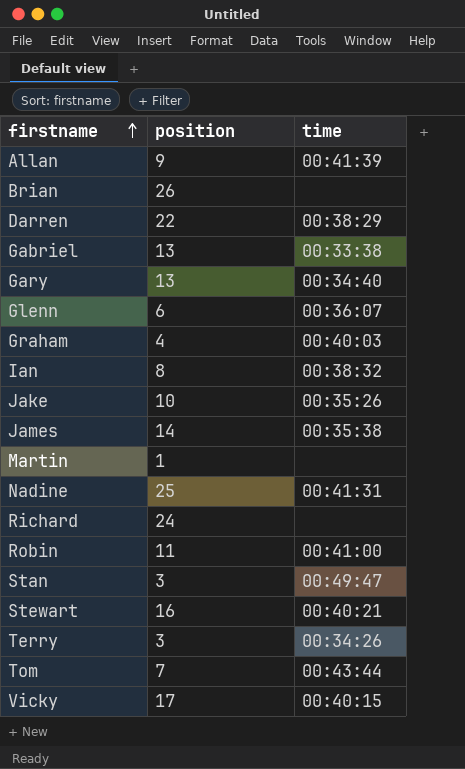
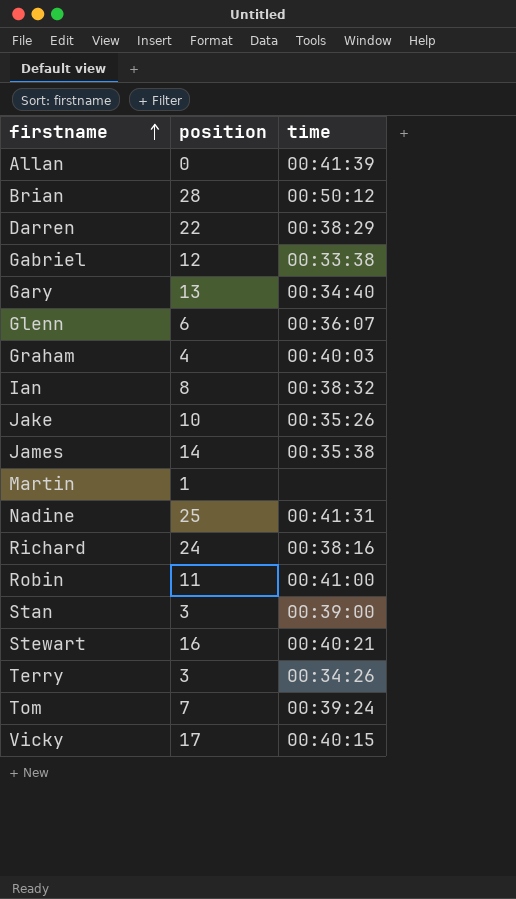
Allan | position: 9 -> 0
Brian | position: 26 -> 28
Brian | time: none -> 00:50:12
Gabriel | position: 13 -> 12
Richard | time: none -> 00:38:16
Stan | time: 00:49:47 -> 00:39:00
Tom | time: 00:43:44 -> 00:39:24

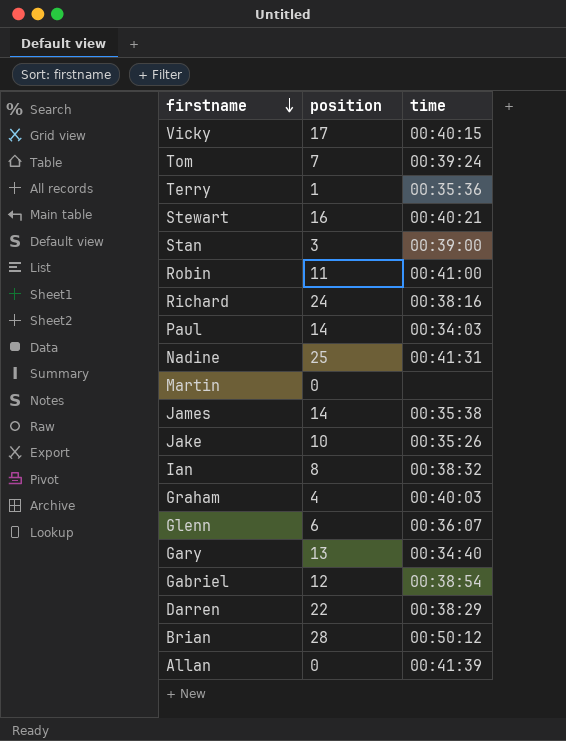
row order: firstname ascending -> firstname descending
Terry | position: 3 -> 1
Terry | time: 00:34:26 -> 00:35:36
row Paul: none -> 14 | 00:34:03
Martin | position: 1 -> 0
Gabriel | time: 00:33:38 -> 00:38:54

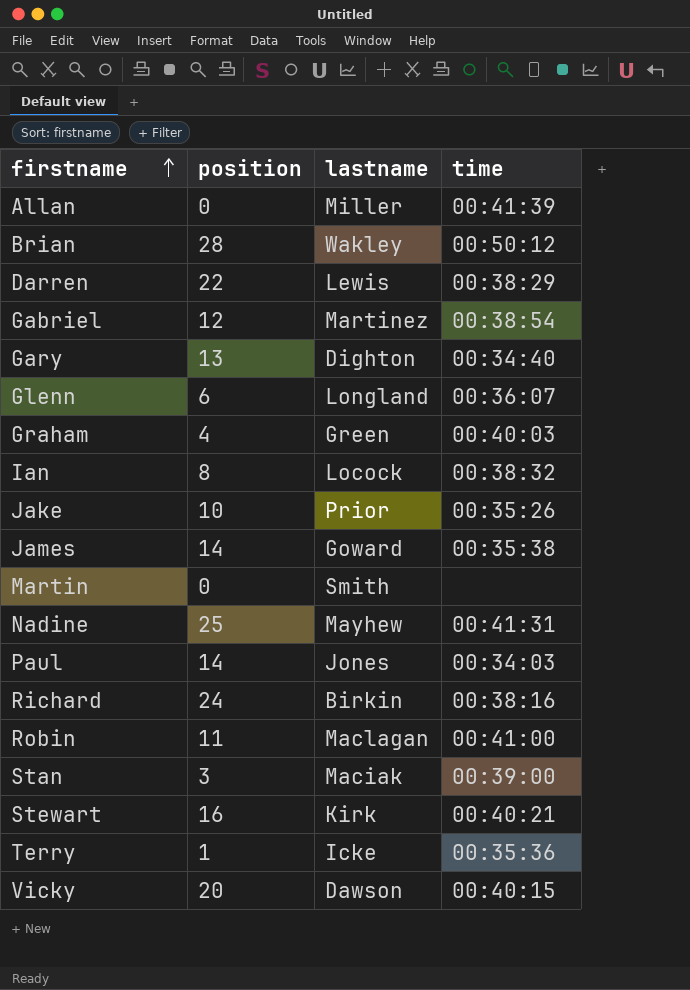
row order: firstname descending -> firstname ascending
column lastname | position: none -> 3
row Tom: 7 | 00:39:24 -> none
Vicky | position: 17 -> 20

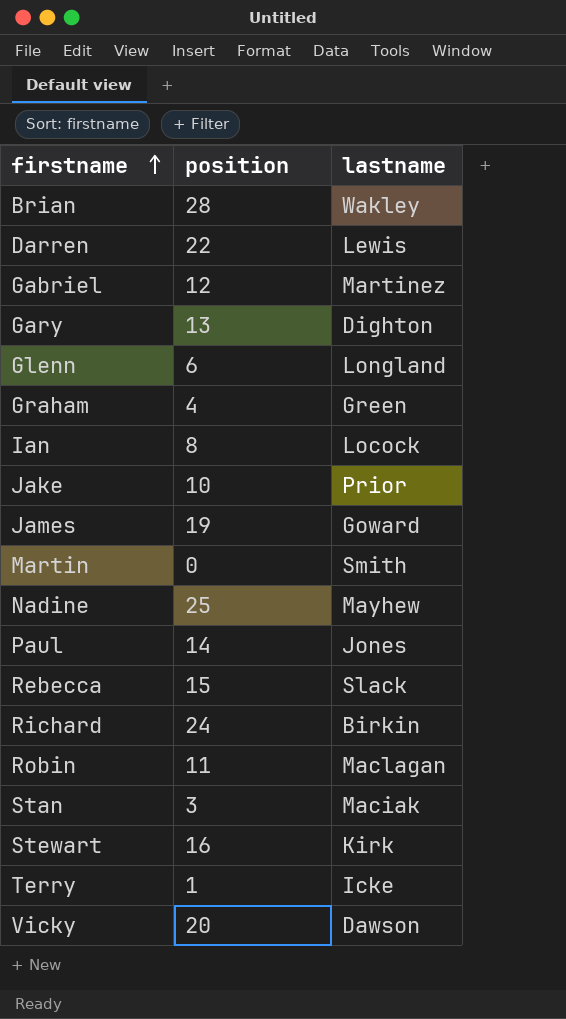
column time | position: 4 -> none
row Allan: 0 | Miller | 00:41:39 -> none
James | position: 14 -> 19
row Rebecca: none -> 15 | Slack

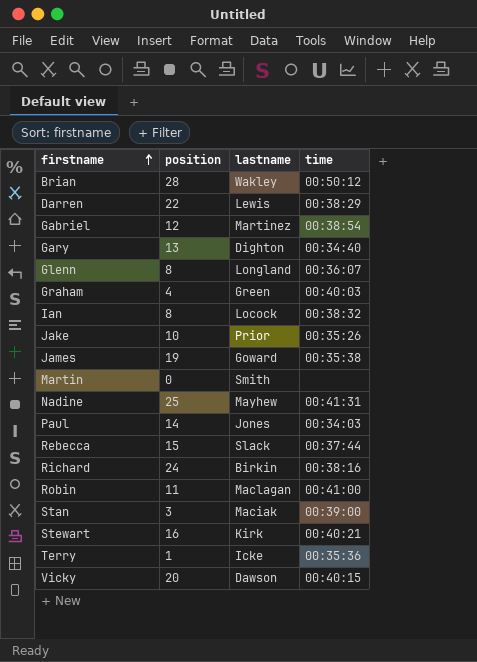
column time | position: none -> 4
Glenn | position: 6 -> 8

